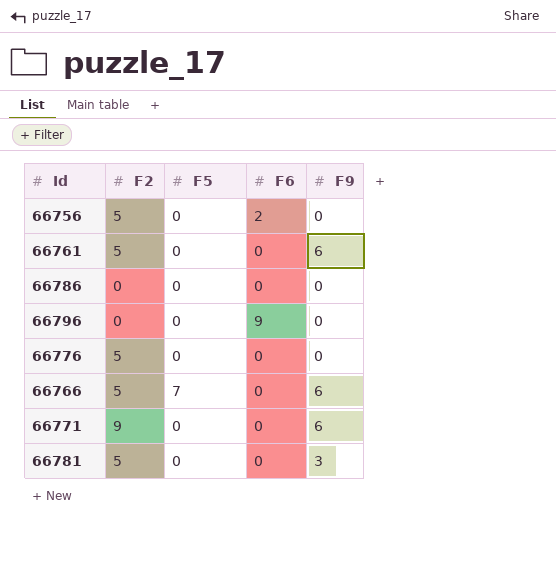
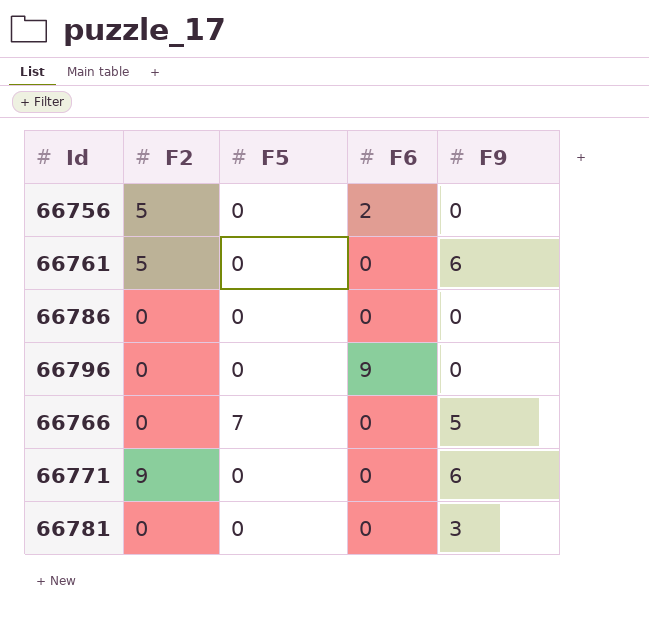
row 66776: 5 | 0 | 0 | 0 -> none
66766 | F2: 5 -> 0
66766 | F9: 6 -> 5
66781 | F2: 5 -> 0

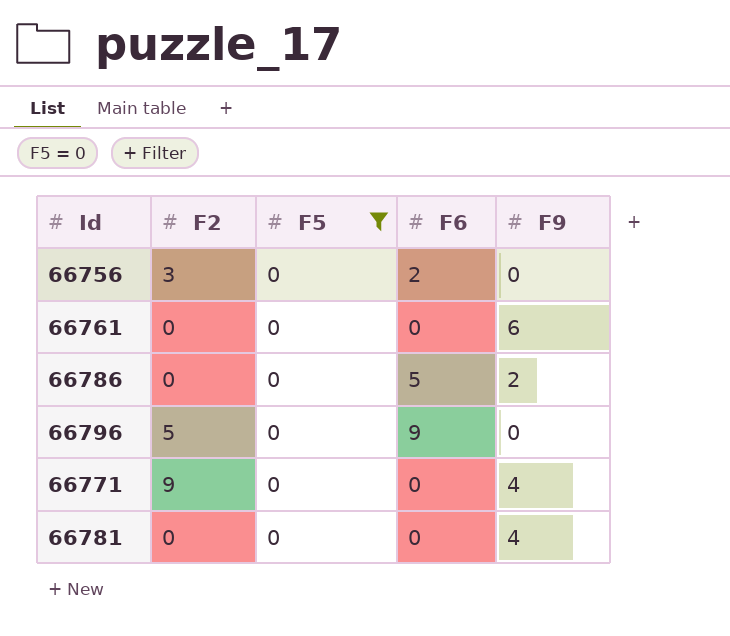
filter: none -> F5 = 0
66756 | F2: 5 -> 3
66761 | F2: 5 -> 0
66786 | F6: 0 -> 5
66786 | F9: 0 -> 2
66796 | F2: 0 -> 5
66771 | F9: 6 -> 4
66781 | F9: 3 -> 4

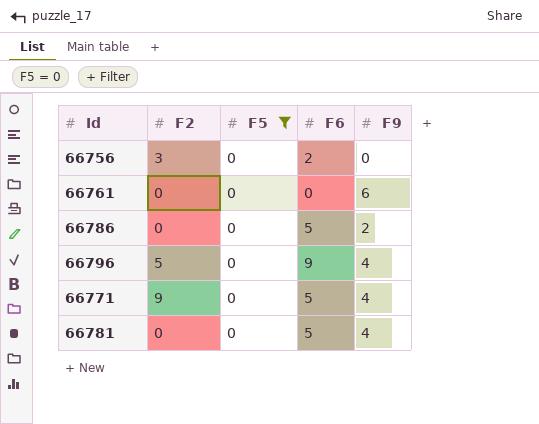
66796 | F9: 0 -> 4
66771 | F6: 0 -> 5
66781 | F6: 0 -> 5

